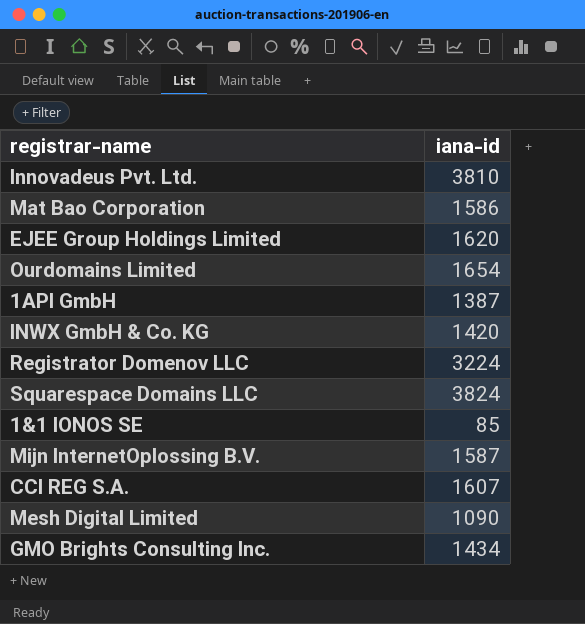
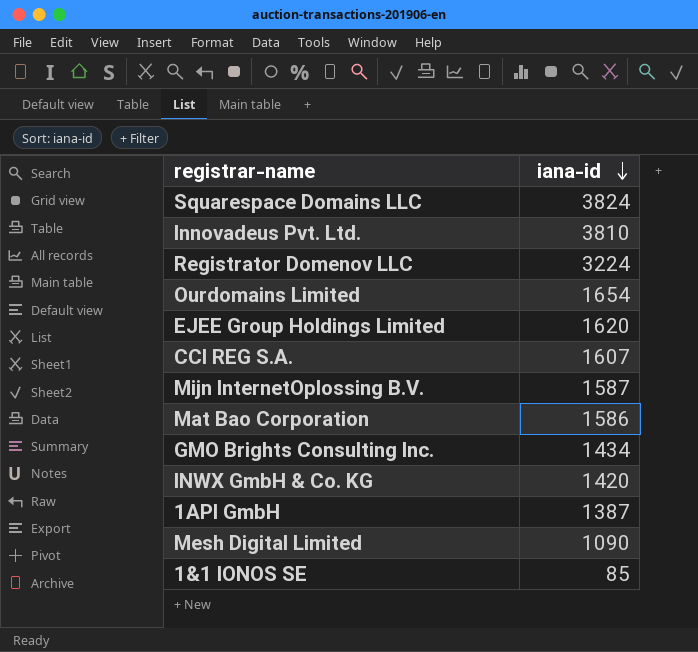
row order: none -> iana-id descending

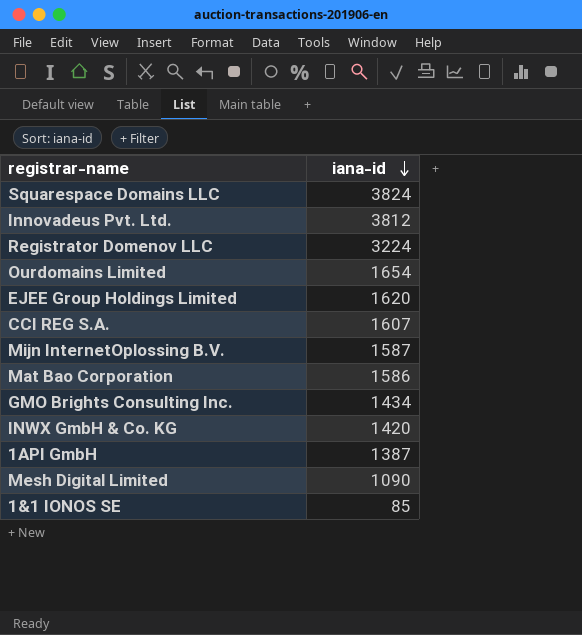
Innovadeus Pvt. Ltd. | iana-id: 3810 -> 3812

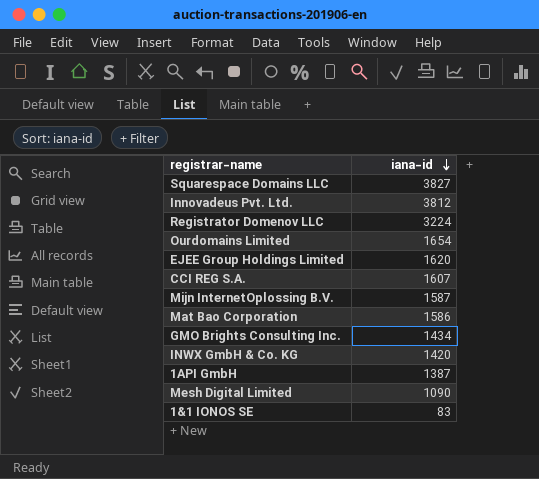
Squarespace Domains LLC | iana-id: 3824 -> 3827
1&1 IONOS SE | iana-id: 85 -> 83

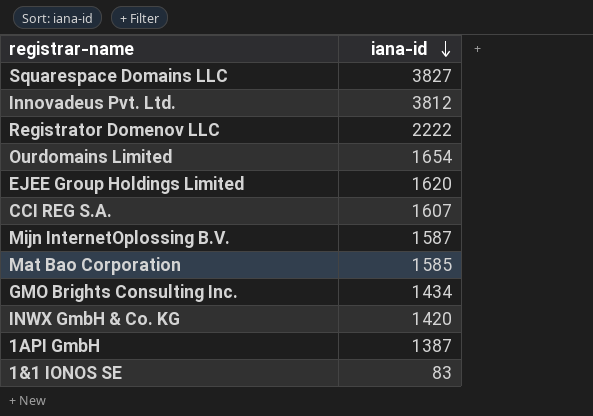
row Mesh Digital Limited: 1090 -> none
Registrator Domenov LLC | iana-id: 3224 -> 2222
Mat Bao Corporation | iana-id: 1586 -> 1585

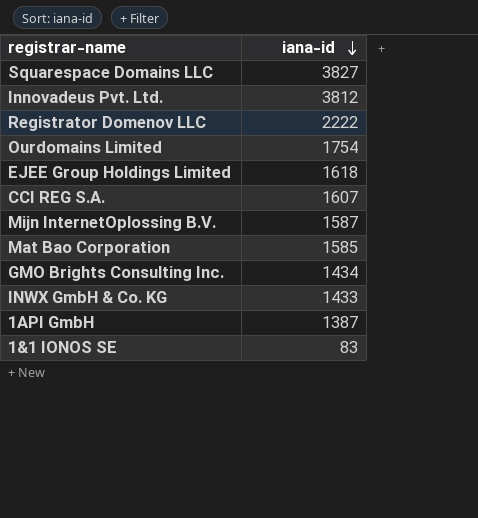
Ourdomains Limited | iana-id: 1654 -> 1754
EJEE Group Holdings Limited | iana-id: 1620 -> 1618
INWX GmbH & Co. KG | iana-id: 1420 -> 1433

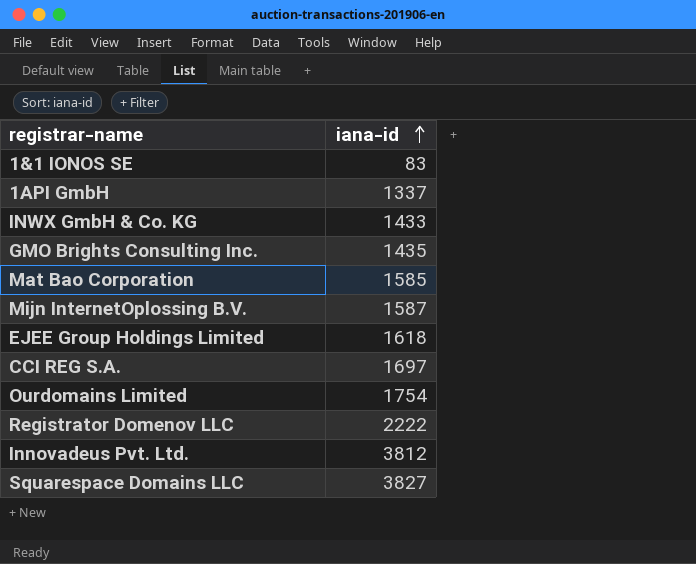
row order: iana-id descending -> iana-id ascending
1API GmbH | iana-id: 1387 -> 1337
GMO Brights Consulting Inc. | iana-id: 1434 -> 1435
CCI REG S.A. | iana-id: 1607 -> 1697

